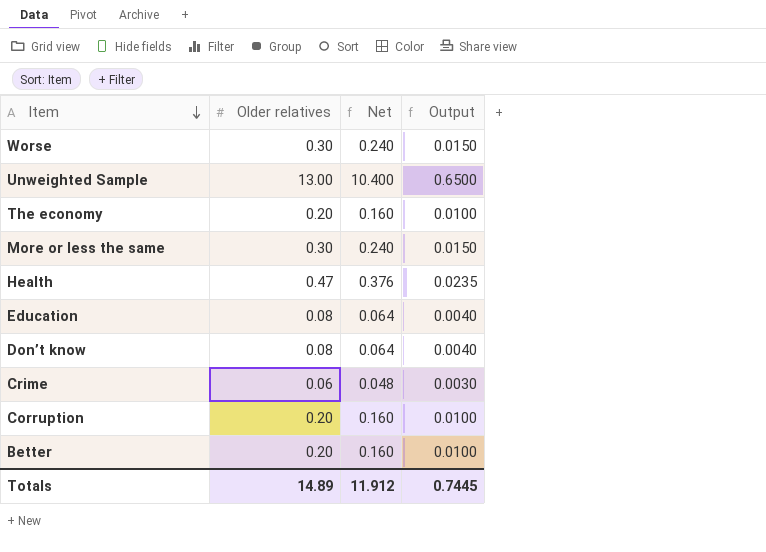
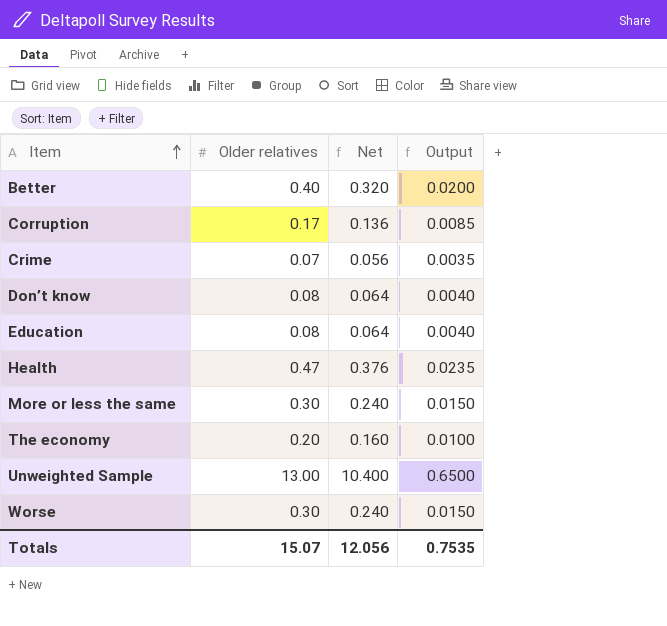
row order: Item descending -> Item ascending
Better | Older relatives: 0.20 -> 0.40
Better | Net: 0.160 -> 0.320
Better | Output: 0.0100 -> 0.0200
Corruption | Older relatives: 0.20 -> 0.17
Corruption | Net: 0.160 -> 0.136
Corruption | Output: 0.0100 -> 0.0085
Crime | Older relatives: 0.06 -> 0.07
Crime | Net: 0.048 -> 0.056
Crime | Output: 0.0030 -> 0.0035
Totals | Older relatives: 14.89 -> 15.07
Totals | Net: 11.912 -> 12.056
Totals | Output: 0.7445 -> 0.7535

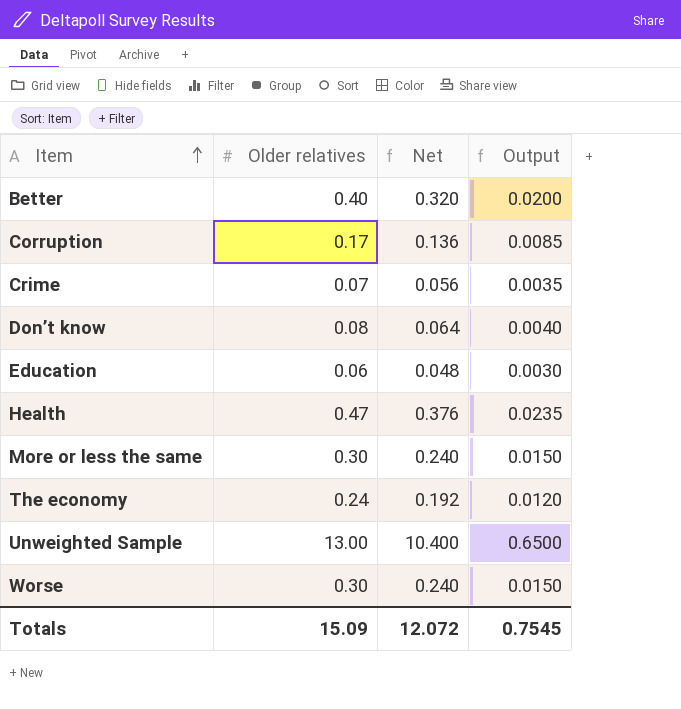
Education | Older relatives: 0.08 -> 0.06
Education | Net: 0.064 -> 0.048
Education | Output: 0.0040 -> 0.0030
The economy | Older relatives: 0.20 -> 0.24
The economy | Net: 0.160 -> 0.192
The economy | Output: 0.0100 -> 0.0120
Totals | Older relatives: 15.07 -> 15.09
Totals | Net: 12.056 -> 12.072
Totals | Output: 0.7535 -> 0.7545

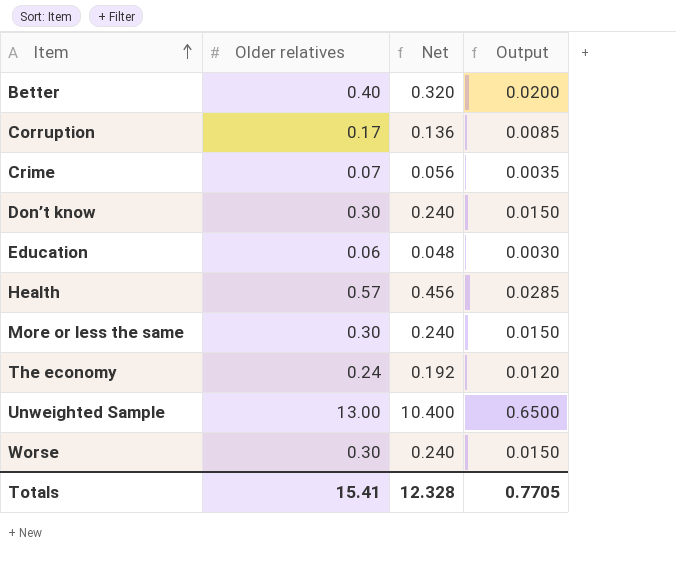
Don’t know | Older relatives: 0.08 -> 0.30
Don’t know | Net: 0.064 -> 0.240
Don’t know | Output: 0.0040 -> 0.0150
Health | Older relatives: 0.47 -> 0.57
Health | Net: 0.376 -> 0.456
Health | Output: 0.0235 -> 0.0285
Totals | Older relatives: 15.09 -> 15.41
Totals | Net: 12.072 -> 12.328
Totals | Output: 0.7545 -> 0.7705

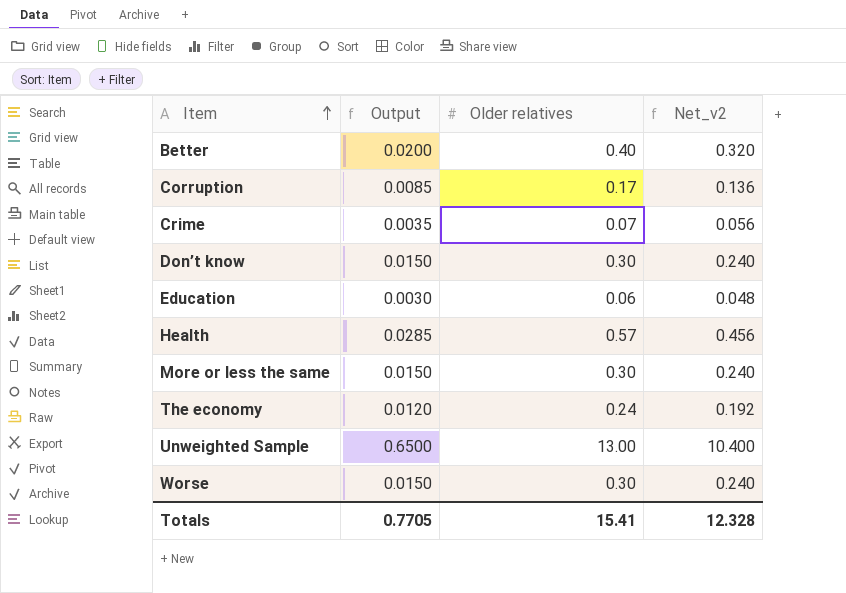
column Output | position: 4 -> 2
column name: Net -> Net_v2

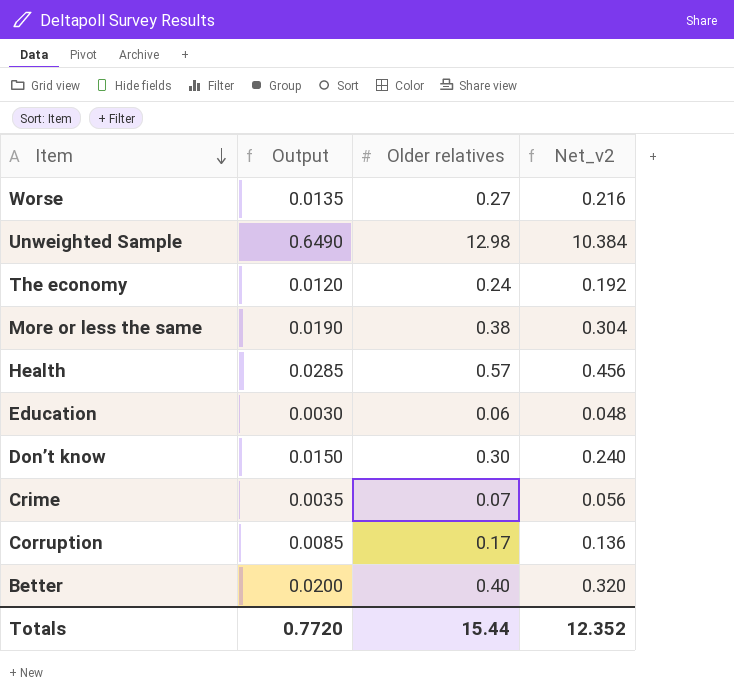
row order: Item ascending -> Item descending
Worse | Output: 0.0150 -> 0.0135
Worse | Older relatives: 0.30 -> 0.27
Worse | Net_v2: 0.240 -> 0.216
Unweighted Sample | Output: 0.6500 -> 0.6490
Unweighted Sample | Older relatives: 13.00 -> 12.98
Unweighted Sample | Net_v2: 10.400 -> 10.384
More or less the same | Output: 0.0150 -> 0.0190
More or less the same | Older relatives: 0.30 -> 0.38
More or less the same | Net_v2: 0.240 -> 0.304
Totals | Output: 0.7705 -> 0.7720
Totals | Older relatives: 15.41 -> 15.44
Totals | Net_v2: 12.328 -> 12.352

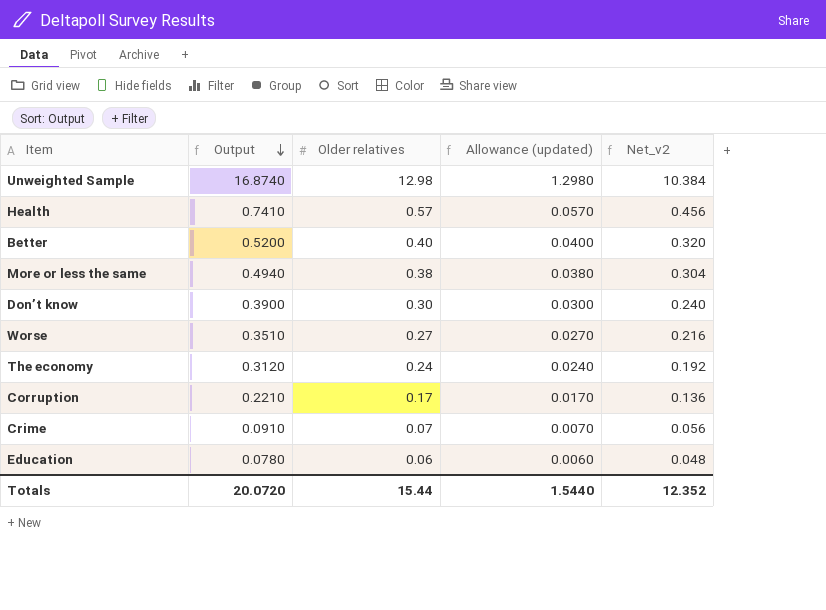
row order: Item descending -> Output descending
column Output | formula: [Older relatives] * 0.05 -> [Older relatives] * 1.3
column Allowance (updated) | formula: none -> [Older relatives] * 0.1
Totals | Output: 0.7720 -> 20.0720

